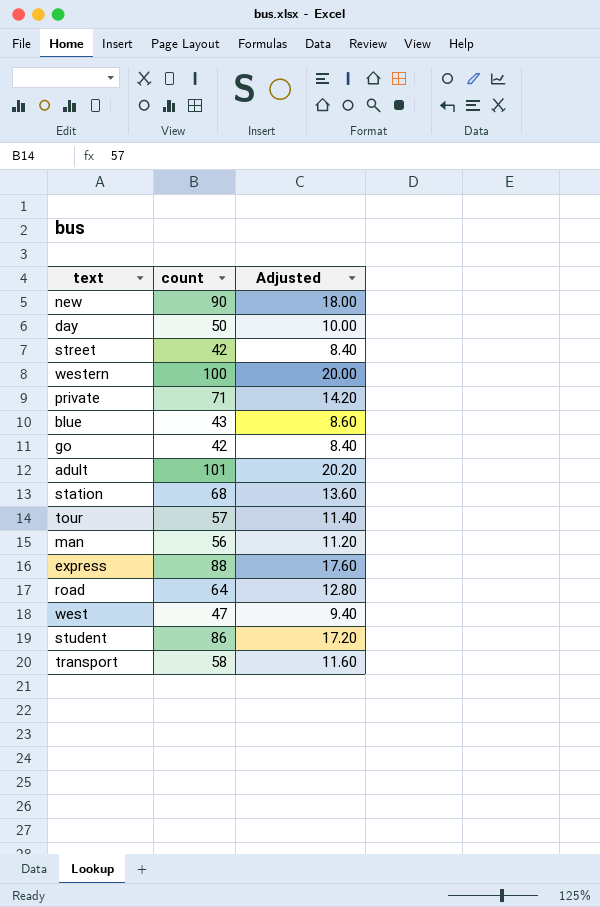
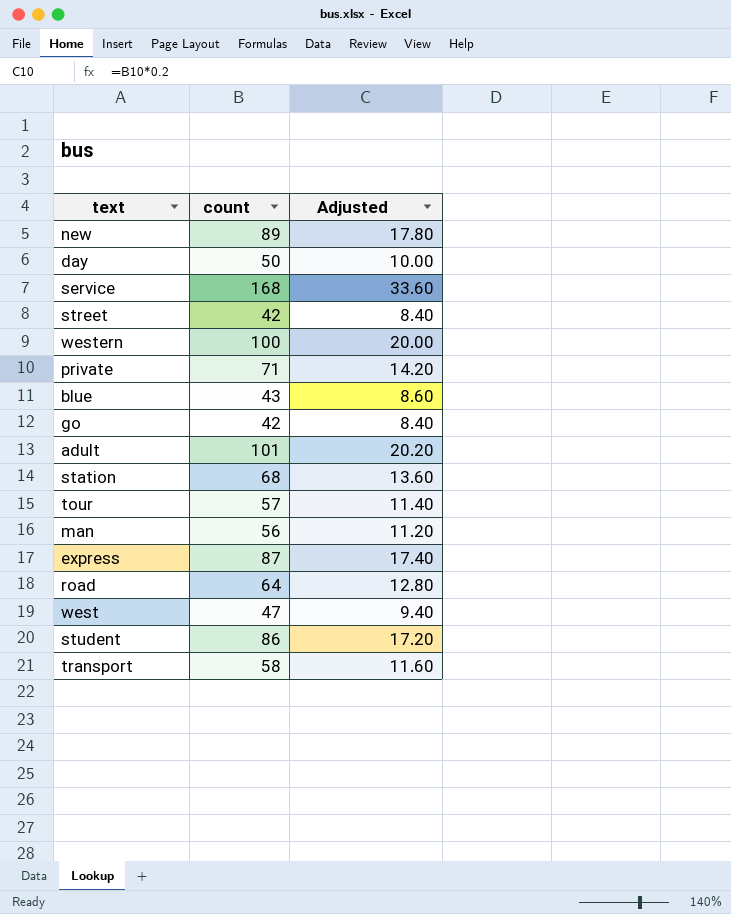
new | count: 90 -> 89
new | Adjusted: 18.00 -> 17.80
row service: none -> 168 | 33.60
express | count: 88 -> 87
express | Adjusted: 17.60 -> 17.40

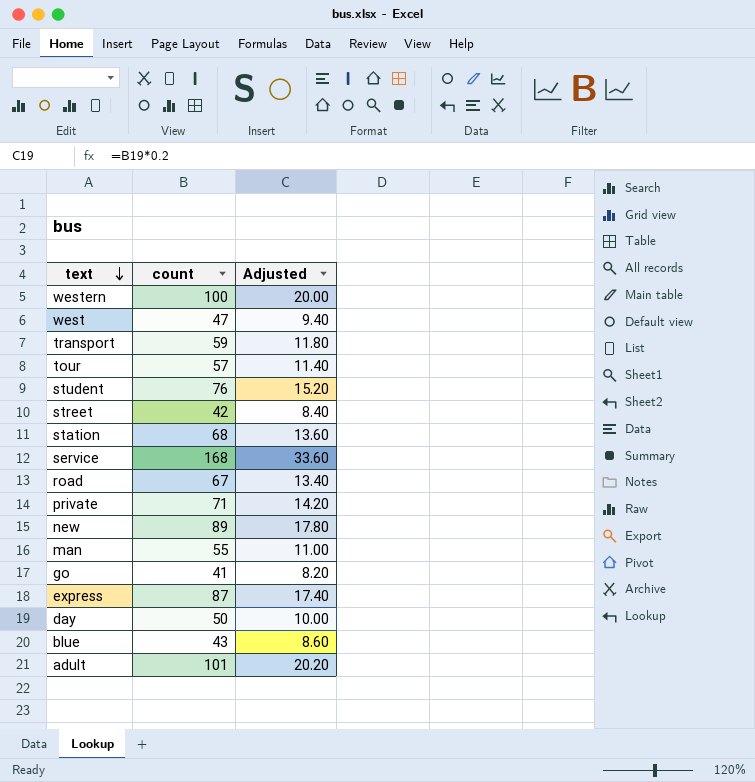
row order: none -> text descending
transport | count: 58 -> 59
transport | Adjusted: 11.60 -> 11.80
student | count: 86 -> 76
student | Adjusted: 17.20 -> 15.20
road | count: 64 -> 67
road | Adjusted: 12.80 -> 13.40
man | count: 56 -> 55
man | Adjusted: 11.20 -> 11.00
go | count: 42 -> 41
go | Adjusted: 8.40 -> 8.20

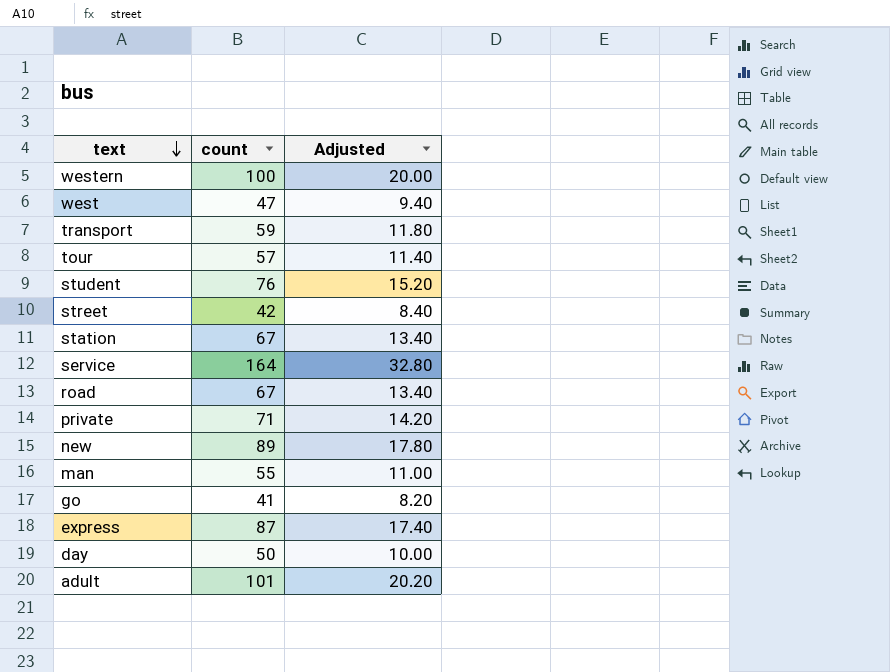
row blue: 43 | 8.60 -> none
station | count: 68 -> 67
station | Adjusted: 13.60 -> 13.40
service | count: 168 -> 164
service | Adjusted: 33.60 -> 32.80

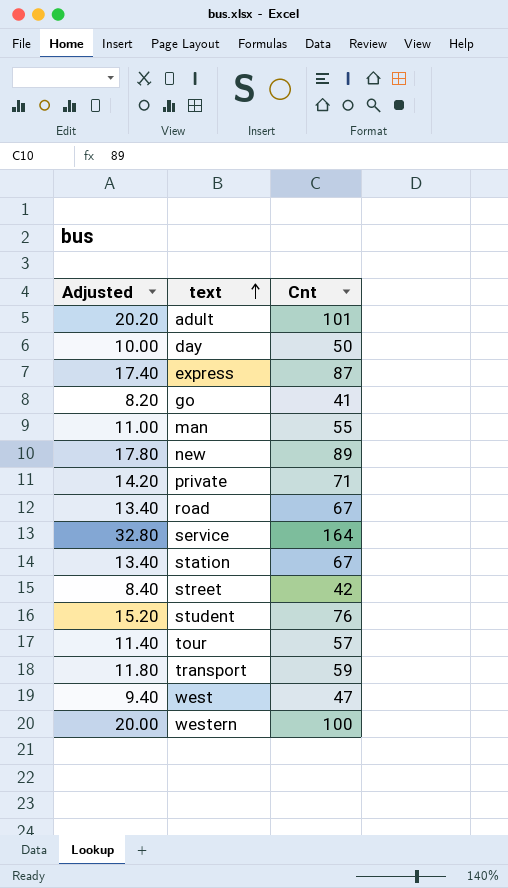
row order: text descending -> text ascending
column Adjusted | position: 3 -> 1
column name: count -> Cnt

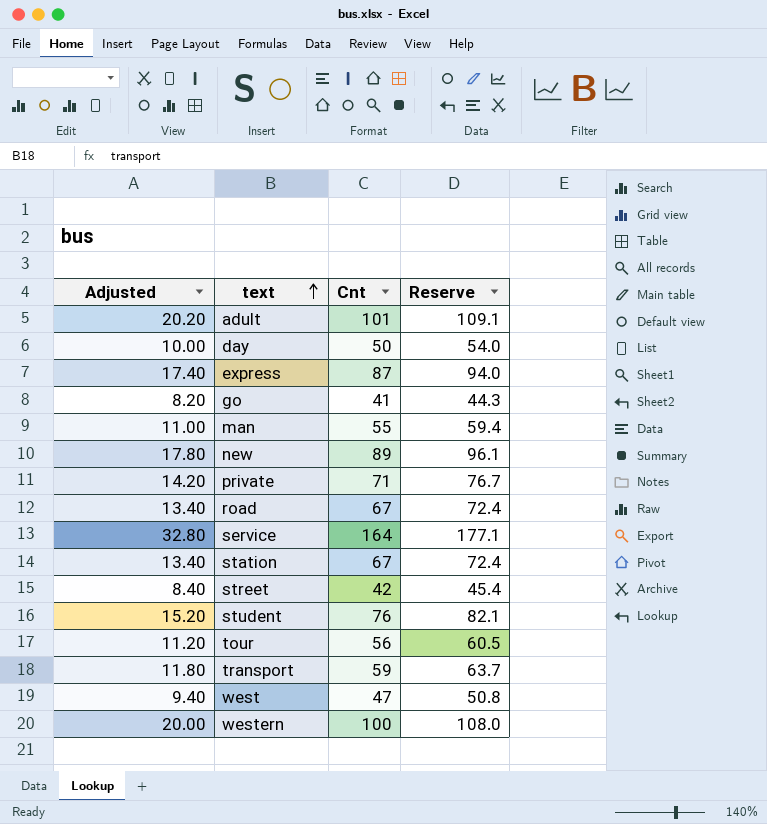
column Reserve | formula: none -> [Cnt] * 1.08
tour | Adjusted: 11.40 -> 11.20
tour | Cnt: 57 -> 56

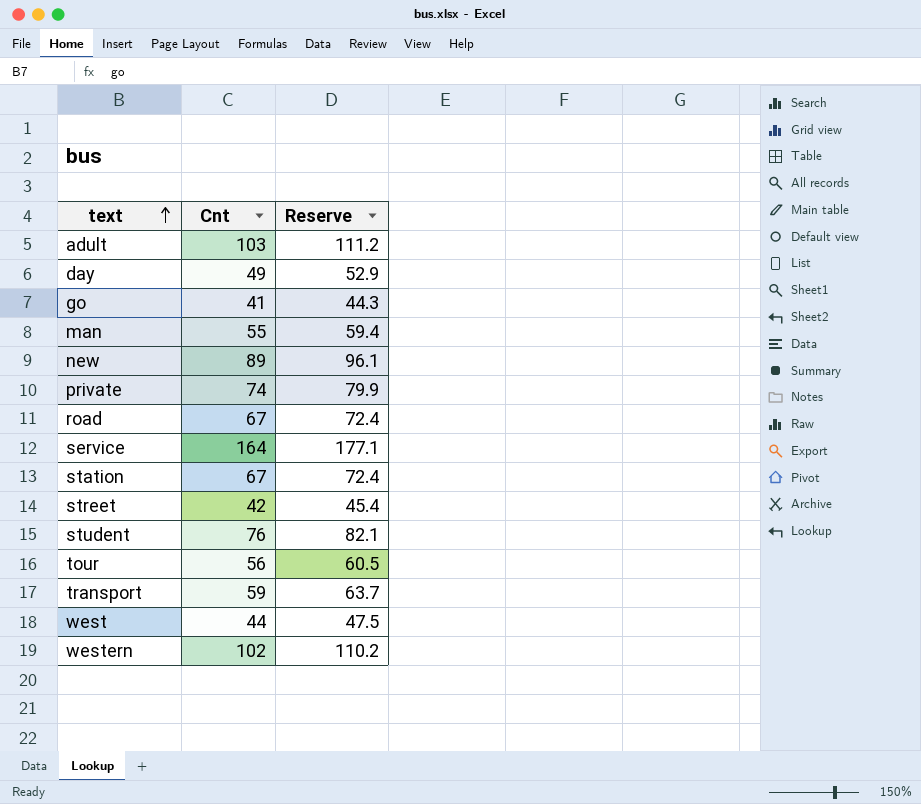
column Adjusted | formula: [Cnt] * 0.2 -> none
row express: 17.40 | 87 | 94.0 -> none
adult | Cnt: 101 -> 103
adult | Reserve: 109.1 -> 111.2
day | Cnt: 50 -> 49
day | Reserve: 54.0 -> 52.9
private | Cnt: 71 -> 74
private | Reserve: 76.7 -> 79.9
west | Cnt: 47 -> 44
west | Reserve: 50.8 -> 47.5
western | Cnt: 100 -> 102
western | Reserve: 108.0 -> 110.2

